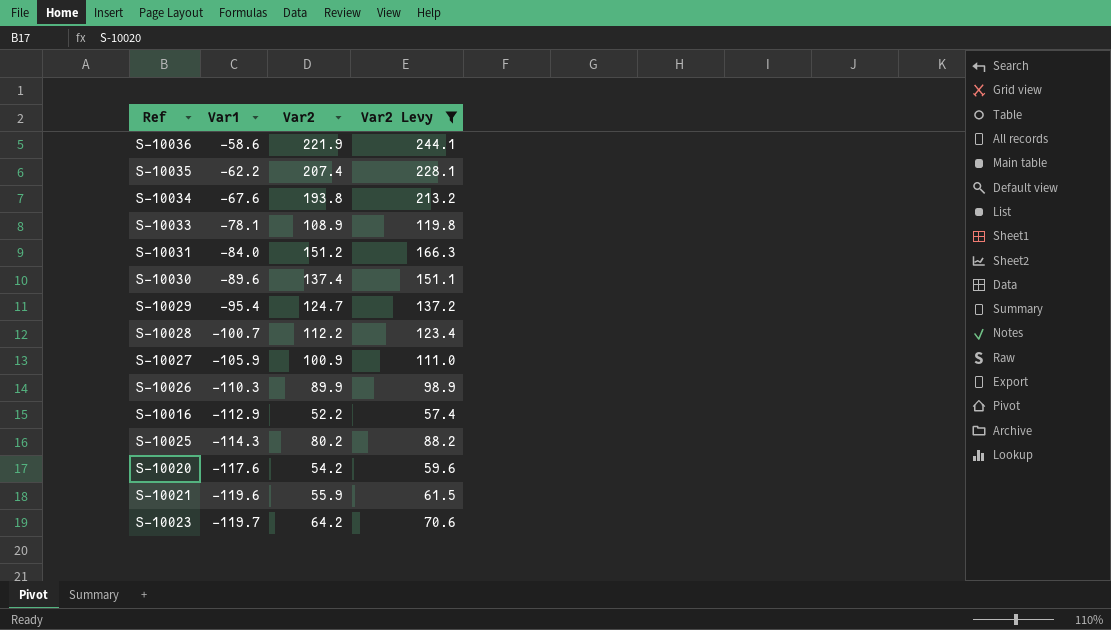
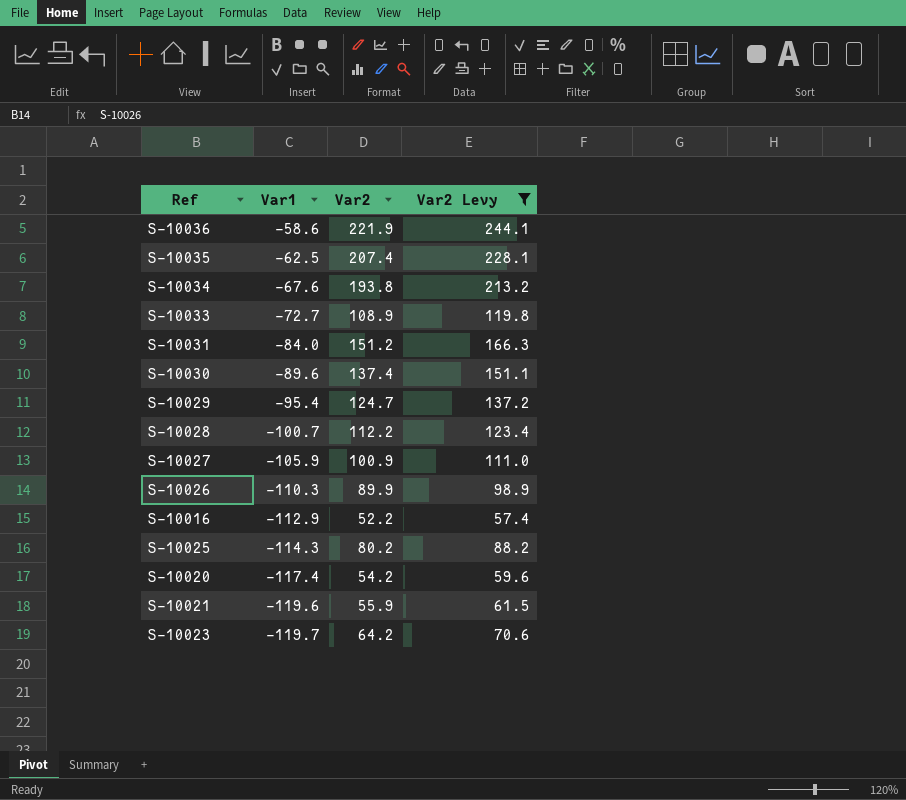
S-10035 | Var1: -62.2 -> -62.5
S-10033 | Var1: -78.1 -> -72.7
S-10020 | Var1: -117.6 -> -117.4

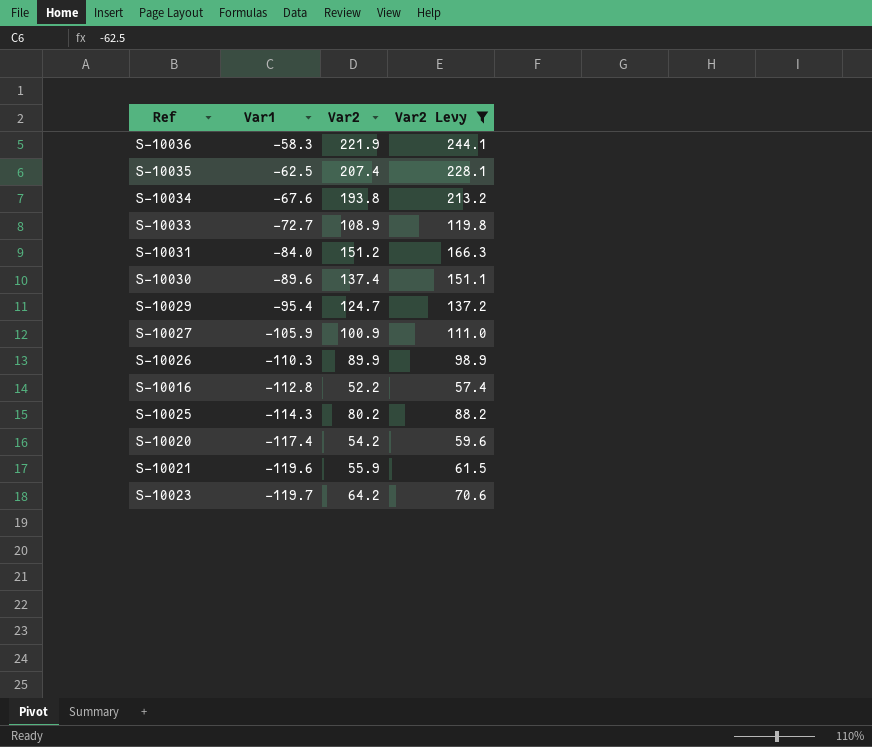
row S-10028: -100.7 | 112.2 | 123.4 -> none
S-10036 | Var1: -58.6 -> -58.3
S-10016 | Var1: -112.9 -> -112.8

